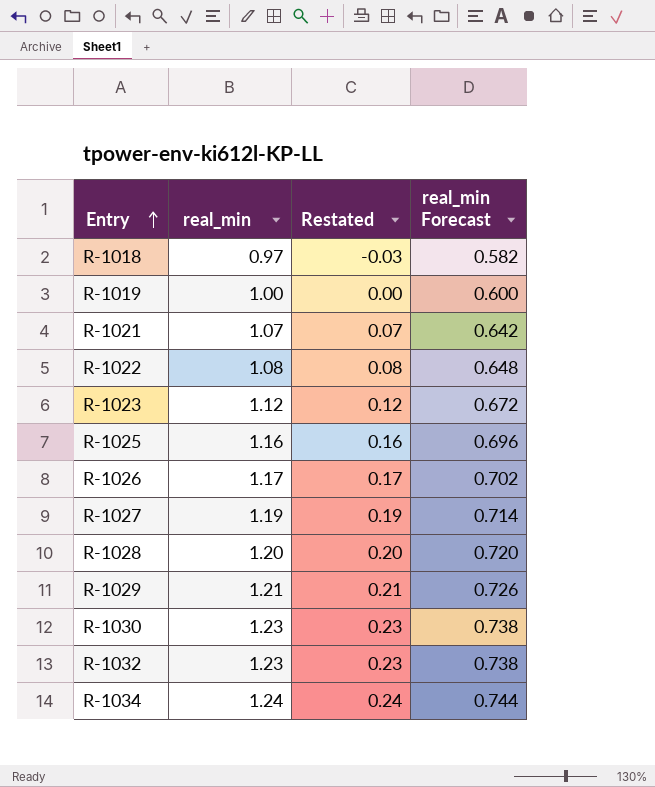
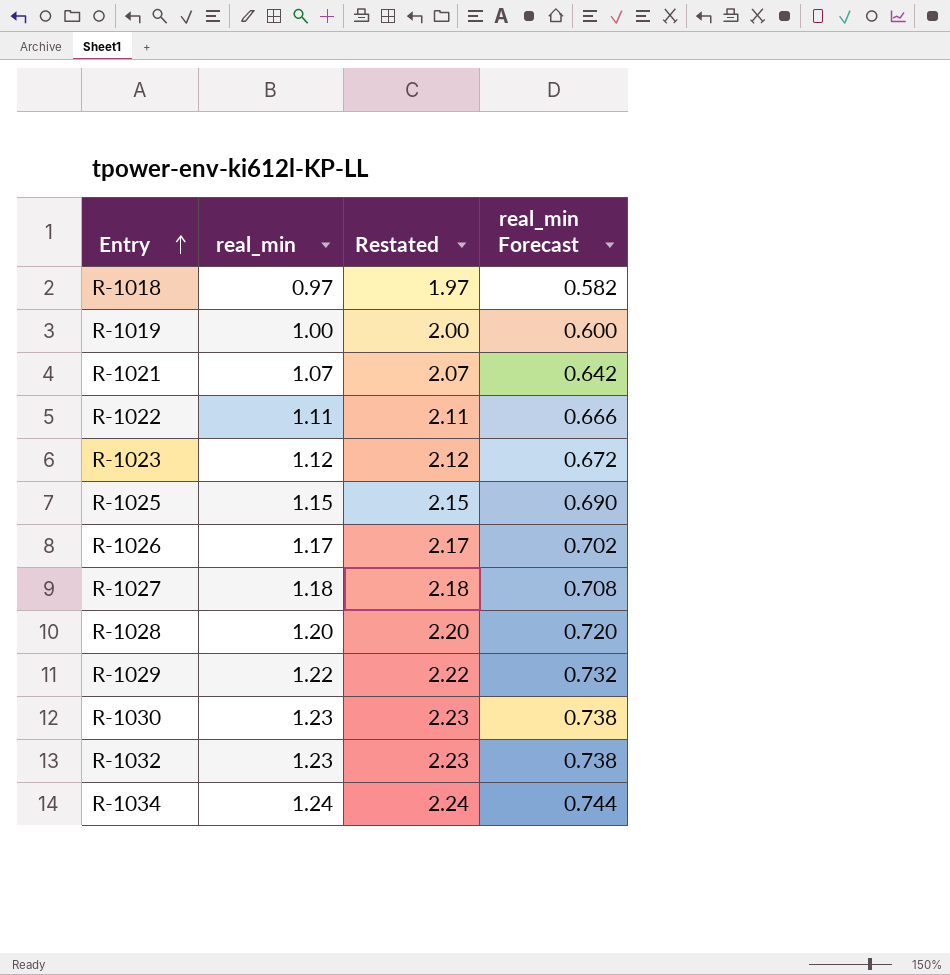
column Restated | formula: [real_min] - 1 -> [real_min] + 1
R-1022 | real_min: 1.08 -> 1.11
R-1022 | real_min Forecast: 0.648 -> 0.666
R-1025 | real_min: 1.16 -> 1.15
R-1025 | real_min Forecast: 0.696 -> 0.690
R-1027 | real_min: 1.19 -> 1.18
R-1027 | real_min Forecast: 0.714 -> 0.708
R-1029 | real_min: 1.21 -> 1.22
R-1029 | real_min Forecast: 0.726 -> 0.732

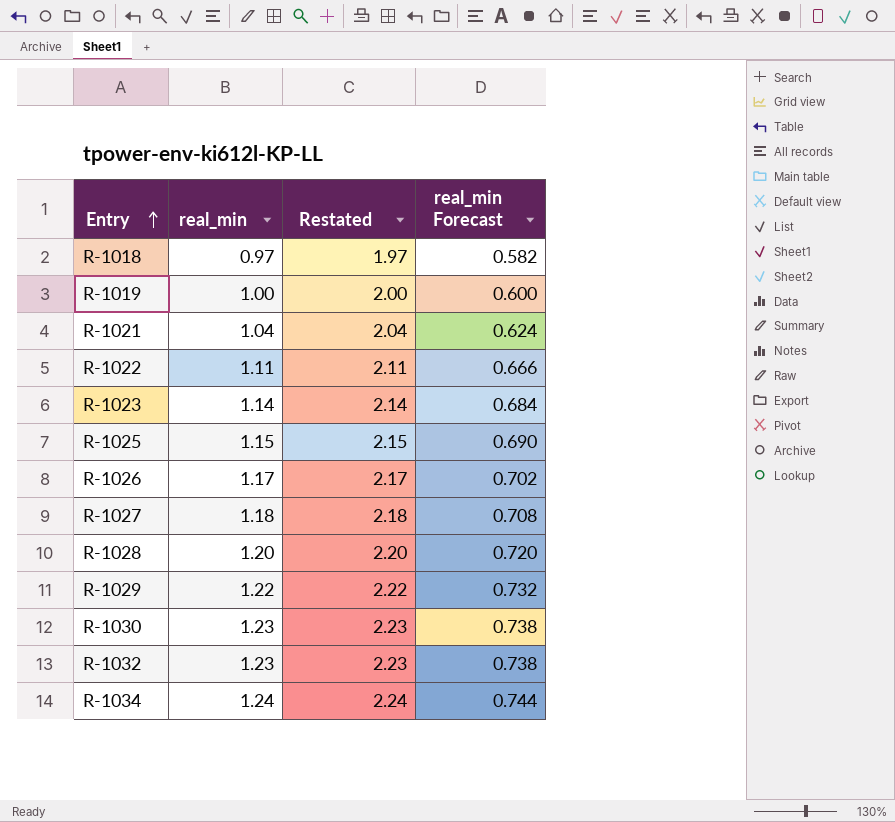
R-1021 | real_min: 1.07 -> 1.04
R-1021 | Restated: 2.07 -> 2.04
R-1021 | real_min Forecast: 0.642 -> 0.624
R-1023 | real_min: 1.12 -> 1.14
R-1023 | Restated: 2.12 -> 2.14
R-1023 | real_min Forecast: 0.672 -> 0.684

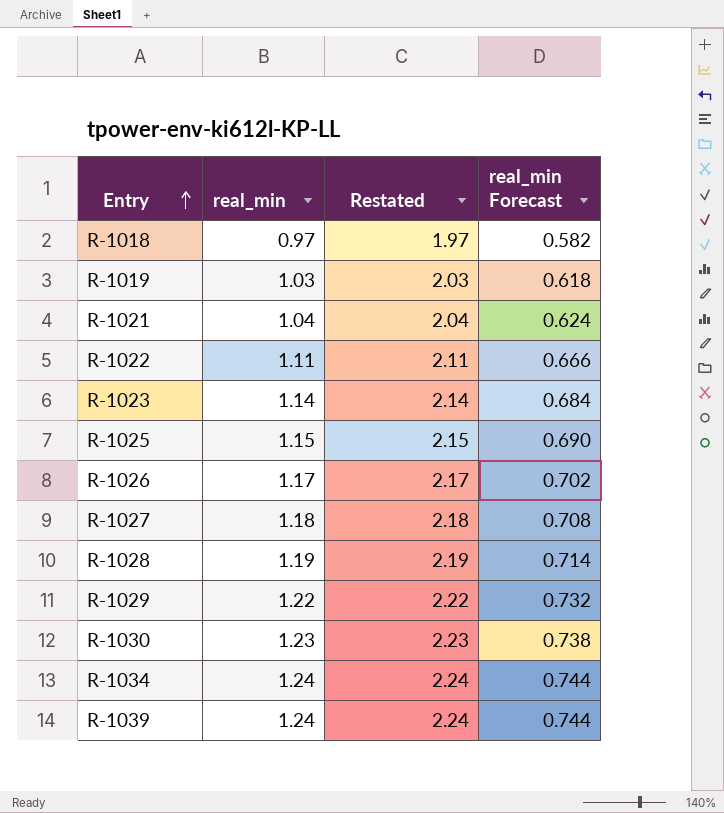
row R-1032: 1.23 | 2.23 | 0.738 -> none
R-1019 | real_min: 1.00 -> 1.03
R-1019 | Restated: 2.00 -> 2.03
R-1019 | real_min Forecast: 0.600 -> 0.618
R-1028 | real_min: 1.20 -> 1.19
R-1028 | Restated: 2.20 -> 2.19
R-1028 | real_min Forecast: 0.720 -> 0.714
row R-1039: none -> 1.24 | 2.24 | 0.744

